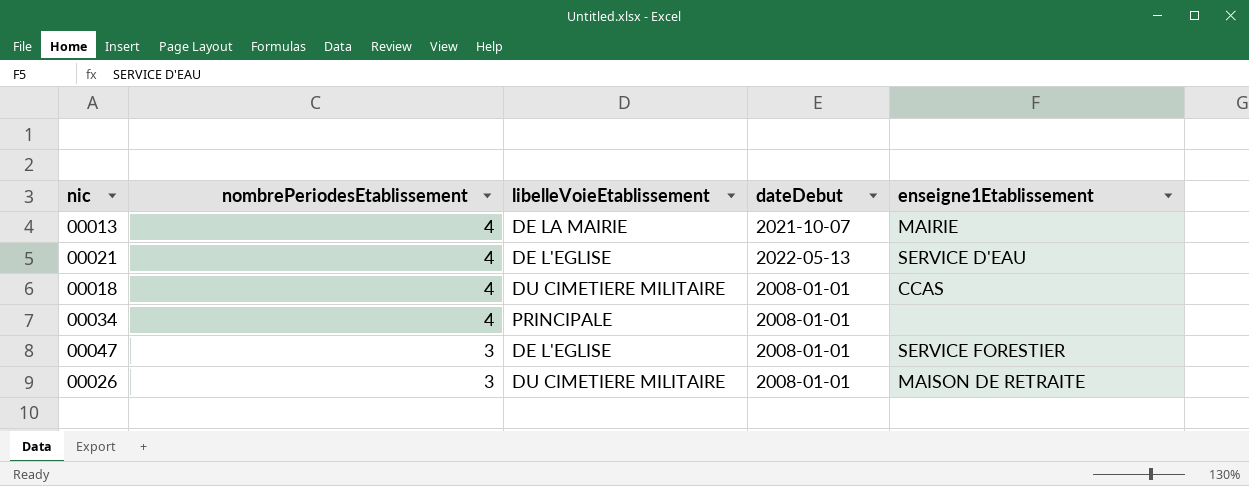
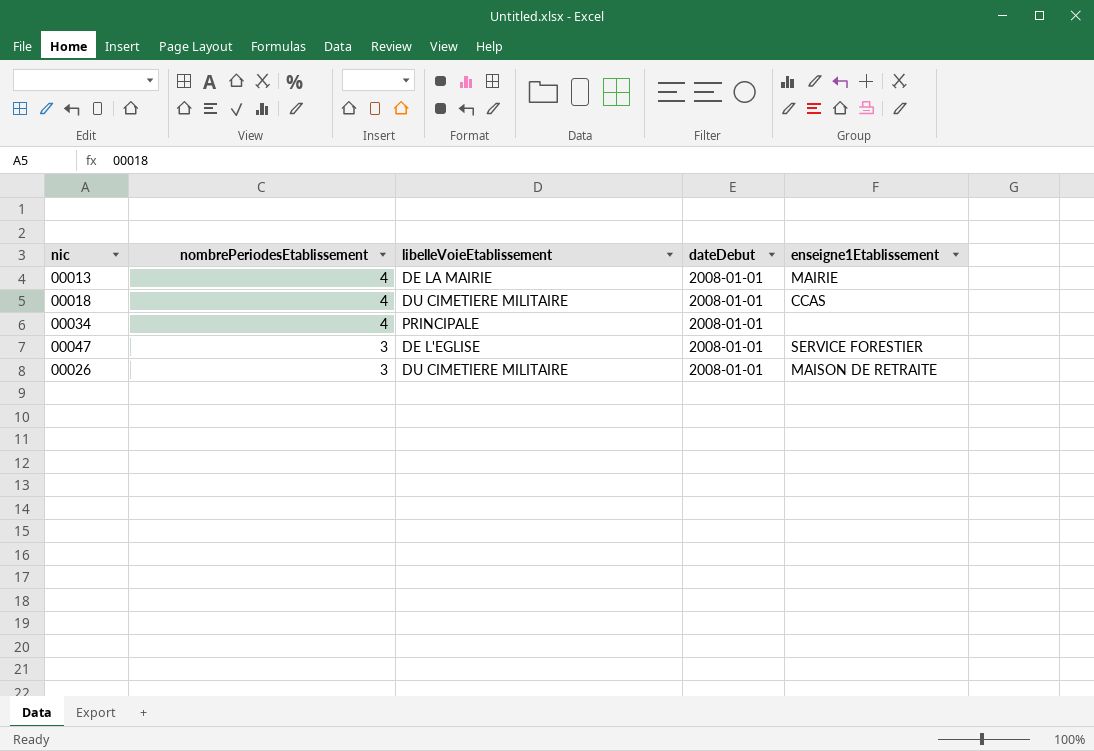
row 00021: 4 | DE L'EGLISE | 2022-05-13 | SERVICE D'EAU -> none
00013 | dateDebut: 2021-10-07 -> 2008-01-01

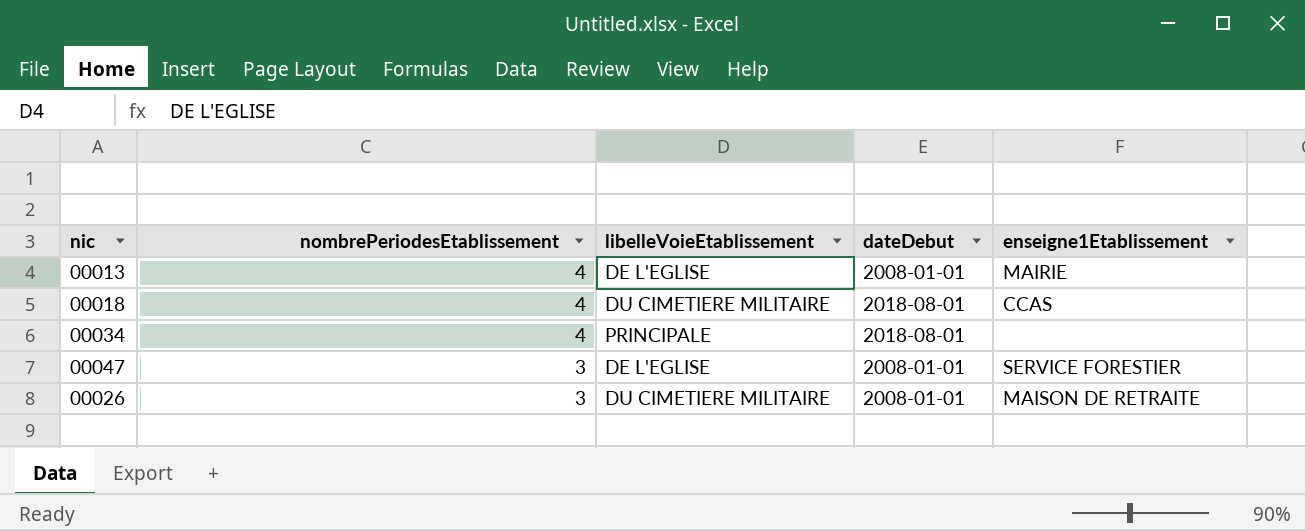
00013 | libelleVoieEtablissement: DE LA MAIRIE -> DE L'EGLISE
00018 | dateDebut: 2008-01-01 -> 2018-08-01
00034 | dateDebut: 2008-01-01 -> 2018-08-01

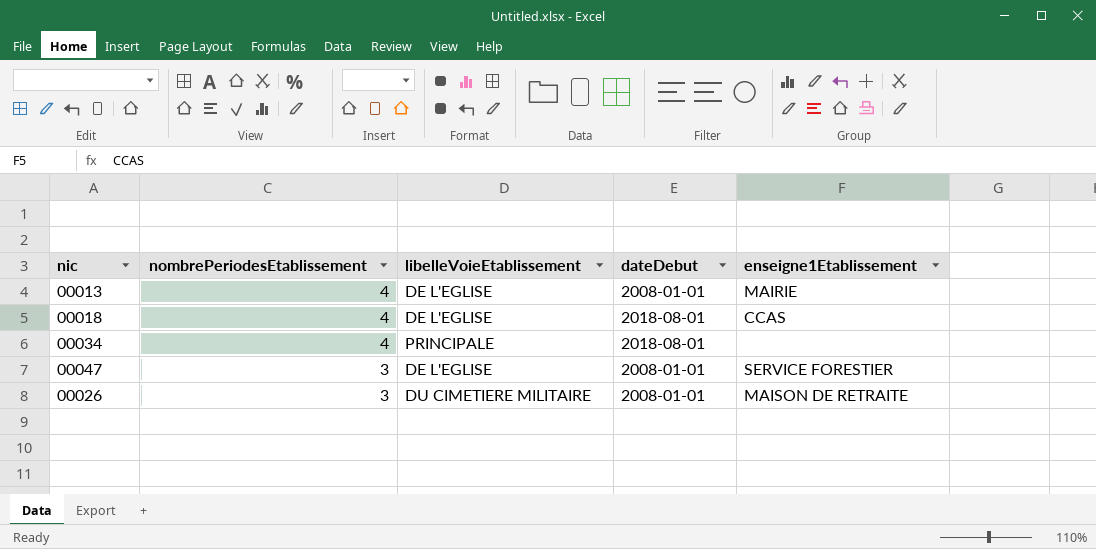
00018 | libelleVoieEtablissement: DU CIMETIERE MILITAIRE -> DE L'EGLISE

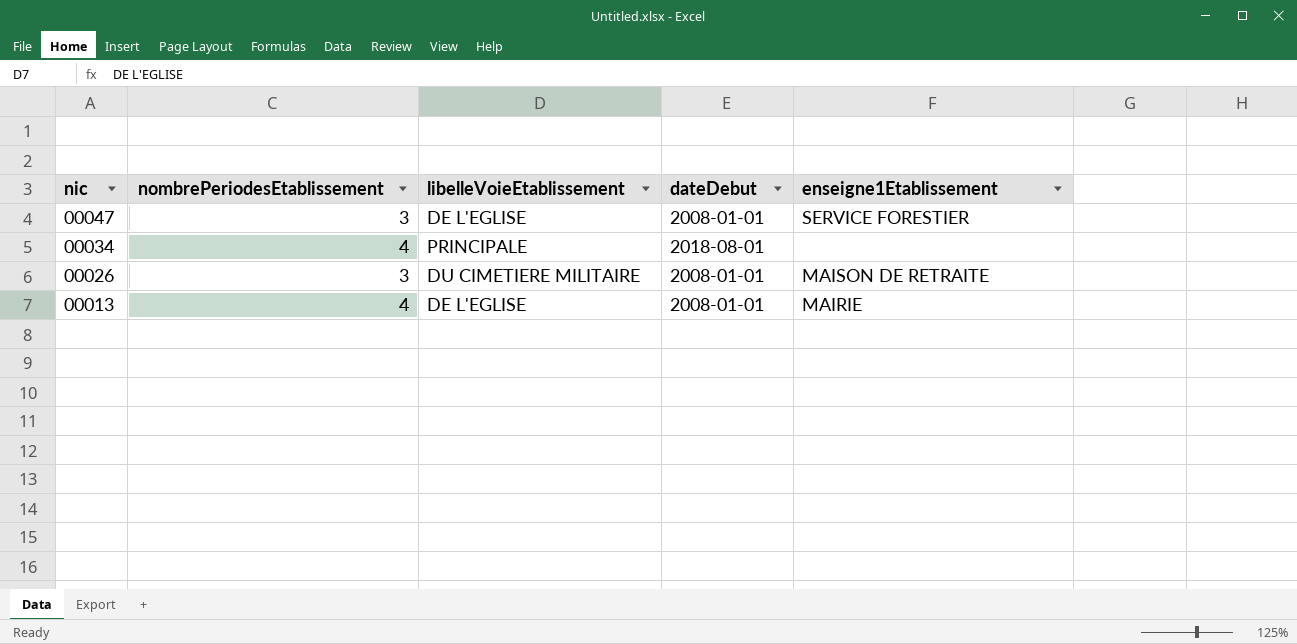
row order: nombrePeriodesEtablissement descending -> nic descending
row 00018: 4 | DE L'EGLISE | 2018-08-01 | CCAS -> none

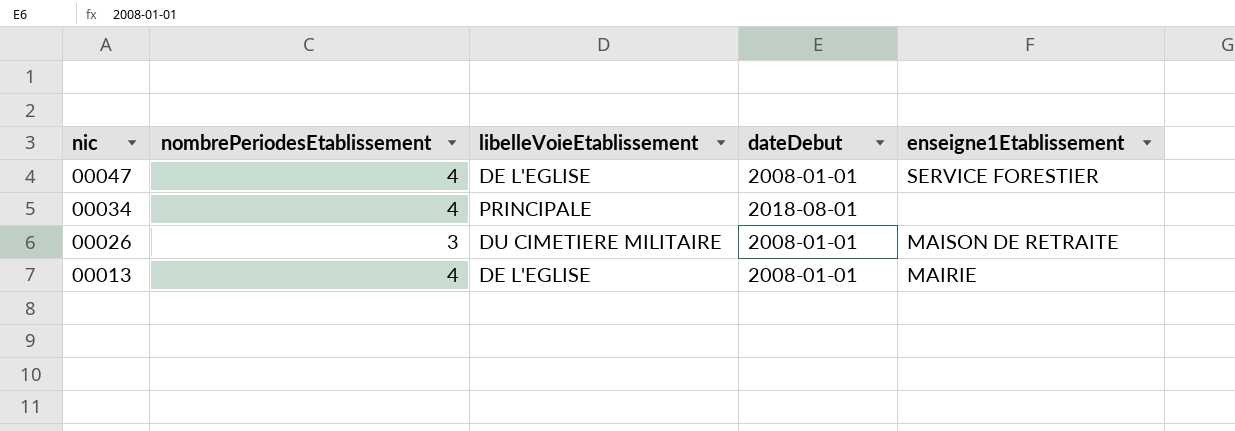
00047 | nombrePeriodesEtablissement: 3 -> 4

